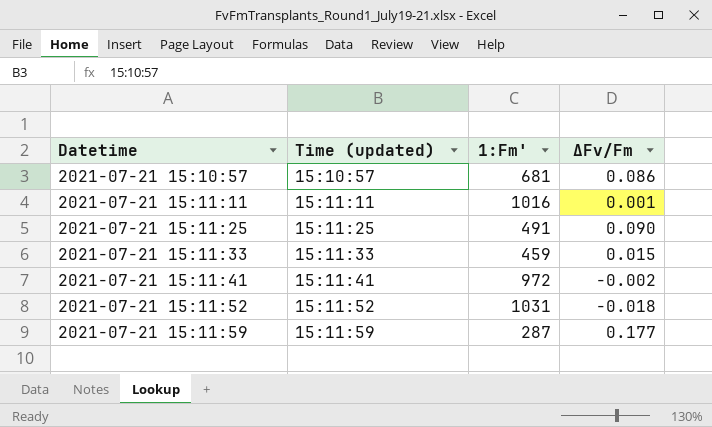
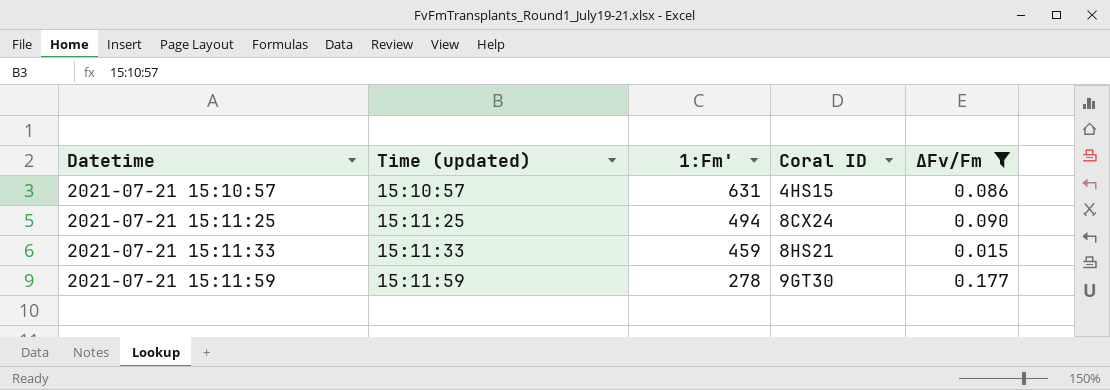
filter: none -> ΔFv/Fm >= 0.015
column Coral ID | position: none -> 4
2021-07-21 15:10:57 | 1:Fm': 681 -> 631
2021-07-21 15:11:25 | 1:Fm': 491 -> 494
2021-07-21 15:11:59 | 1:Fm': 287 -> 278

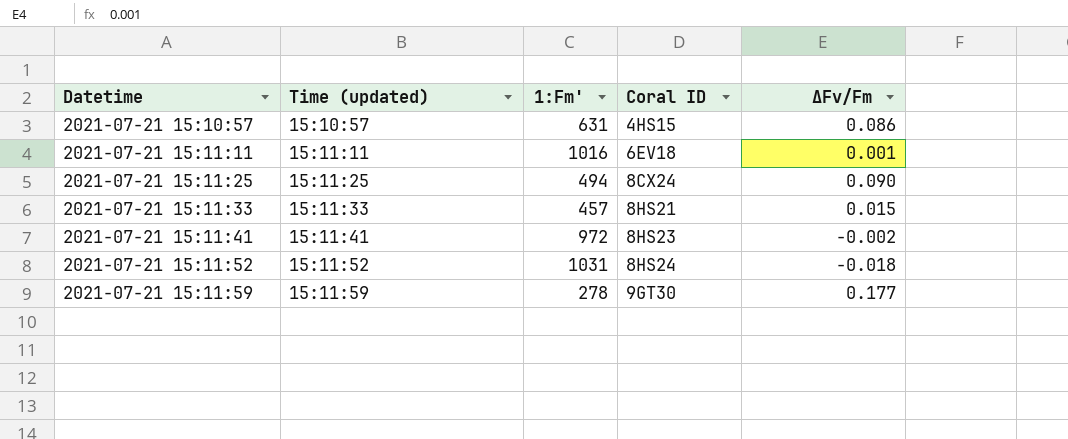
filter: ΔFv/Fm >= 0.015 -> none
2021-07-21 15:11:33 | 1:Fm': 459 -> 457

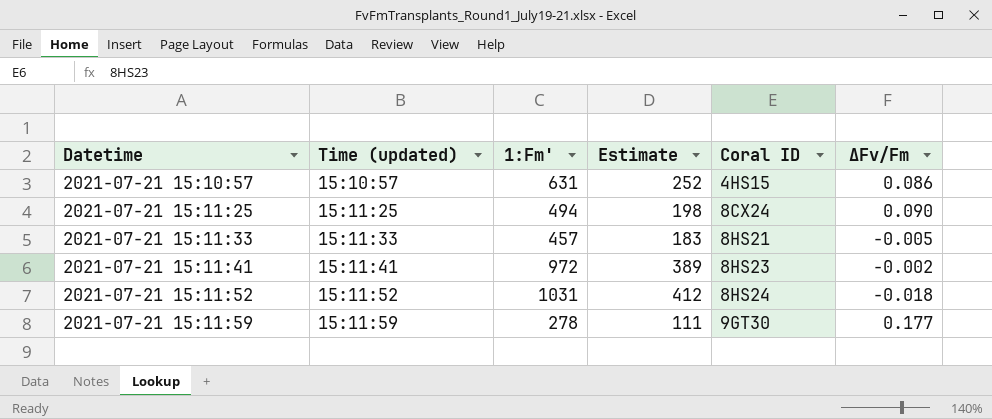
column Estimate | formula: none -> [1:Fm'] * 0.4
row 2021-07-21 15:11:11: 15:11:11 | 1016 | 6EV18 | 0.001 -> none
2021-07-21 15:11:33 | ΔFv/Fm: 0.015 -> -0.005

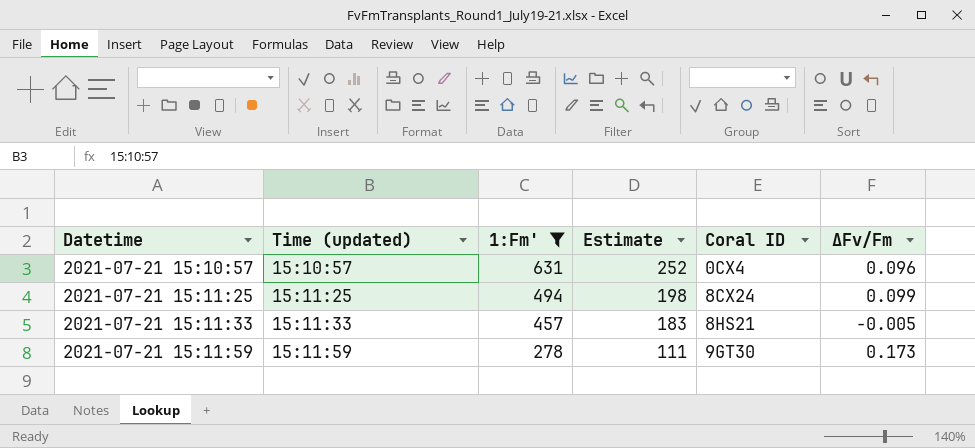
filter: none -> 1:Fm' <= 631
2021-07-21 15:10:57 | Coral ID: 4HS15 -> 0CX4
2021-07-21 15:10:57 | ΔFv/Fm: 0.086 -> 0.096
2021-07-21 15:11:25 | ΔFv/Fm: 0.090 -> 0.099
2021-07-21 15:11:59 | ΔFv/Fm: 0.177 -> 0.173

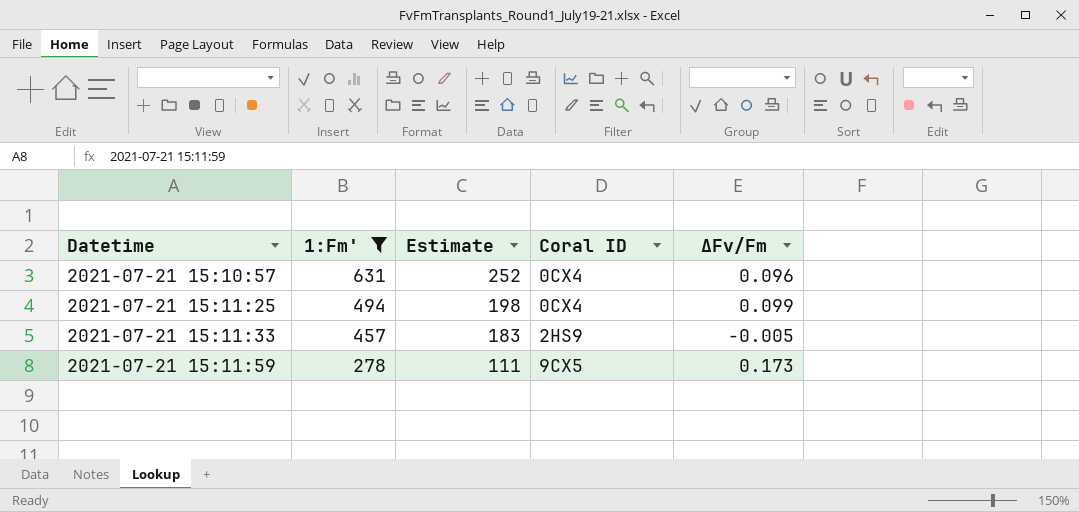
column Time (updated) | position: 2 -> none
2021-07-21 15:11:25 | Coral ID: 8CX24 -> 0CX4
2021-07-21 15:11:33 | Coral ID: 8HS21 -> 2HS9
2021-07-21 15:11:59 | Coral ID: 9GT30 -> 9CX5

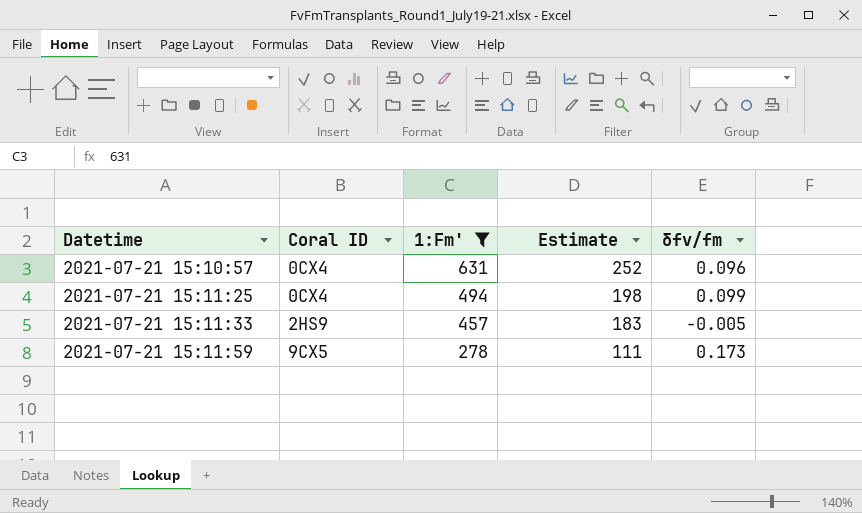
column Coral ID | position: 4 -> 2
column name: ΔFv/Fm -> δfv/fm

